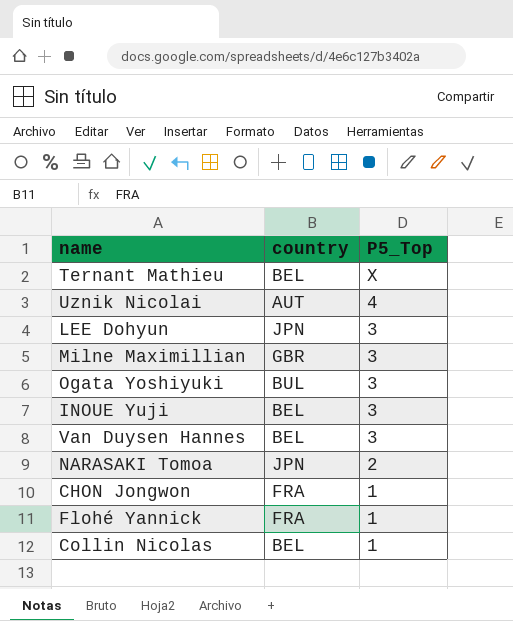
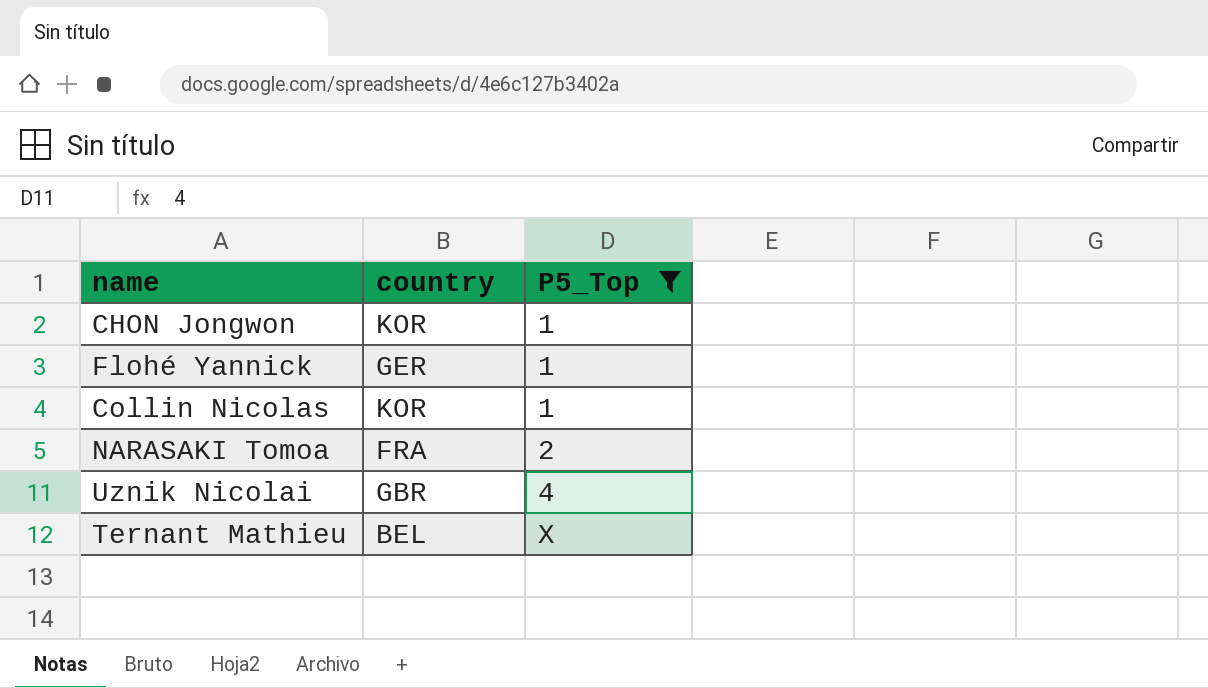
filter: none -> P5_Top != 3
row order: P5_Top descending -> P5_Top ascending
CHON Jongwon | country: FRA -> KOR
Flohé Yannick | country: FRA -> GER
Collin Nicolas | country: BEL -> KOR
NARASAKI Tomoa | country: JPN -> FRA
Uznik Nicolai | country: AUT -> GBR

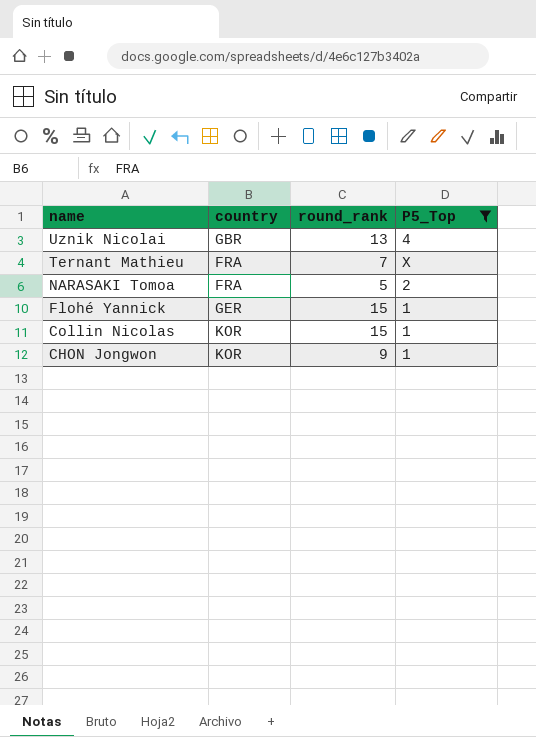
row order: P5_Top ascending -> name descending
column round_rank | position: none -> 3
Ternant Mathieu | country: BEL -> FRA

